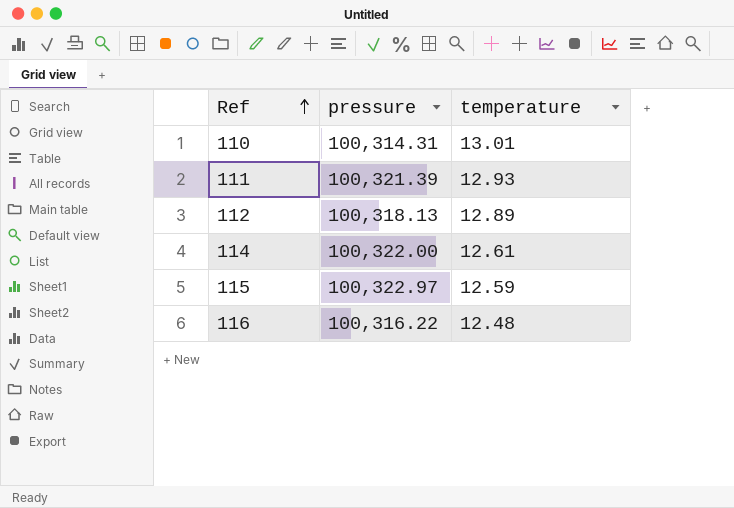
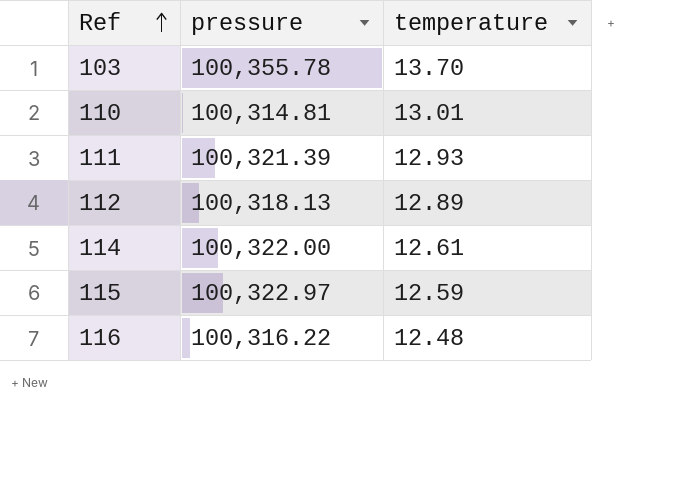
row 103: none -> 100,355.78 | 13.70
110 | pressure: 100,314.31 -> 100,314.81

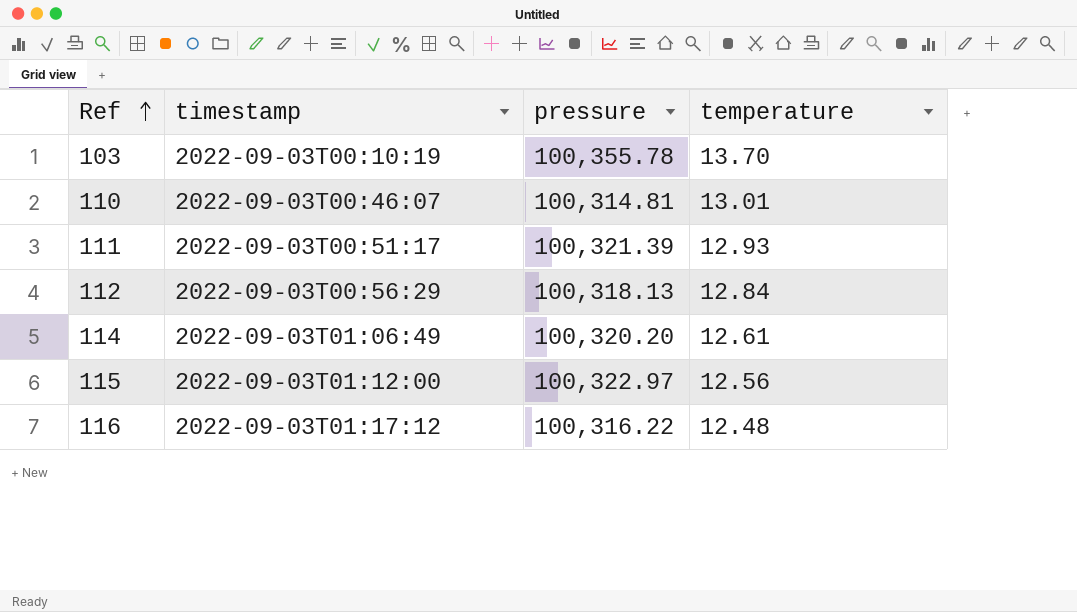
column timestamp | position: none -> 2
112 | temperature: 12.89 -> 12.84
114 | pressure: 100,322.00 -> 100,320.20
115 | temperature: 12.59 -> 12.56

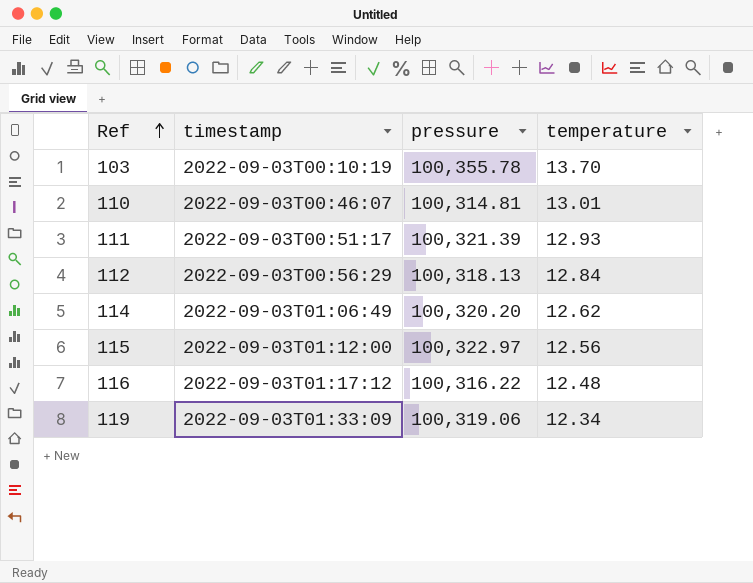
114 | temperature: 12.61 -> 12.62
row 119: none -> 2022-09-03T01:33:09 | 100,319.06 | 12.34

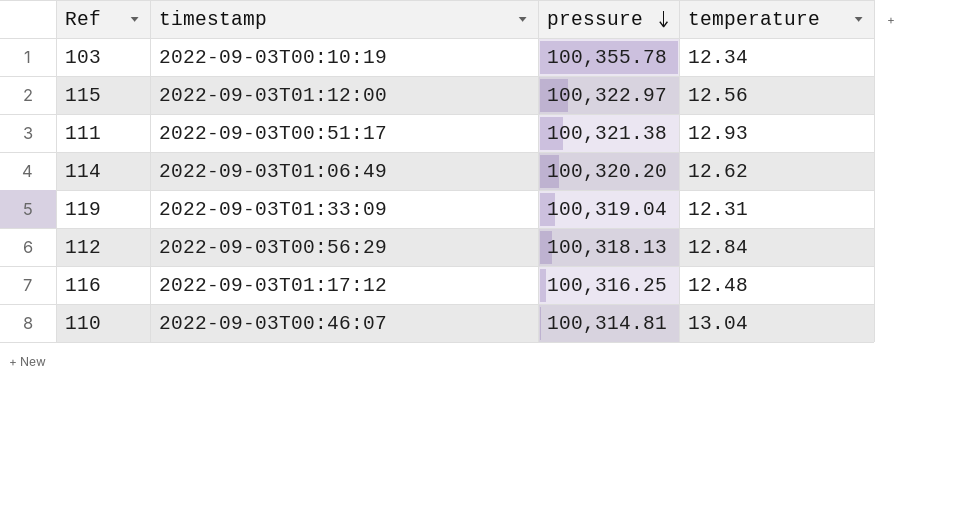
row order: Ref ascending -> pressure descending
103 | temperature: 13.70 -> 12.34
111 | pressure: 100,321.39 -> 100,321.38
119 | pressure: 100,319.06 -> 100,319.04
119 | temperature: 12.34 -> 12.31
116 | pressure: 100,316.22 -> 100,316.25
110 | temperature: 13.01 -> 13.04

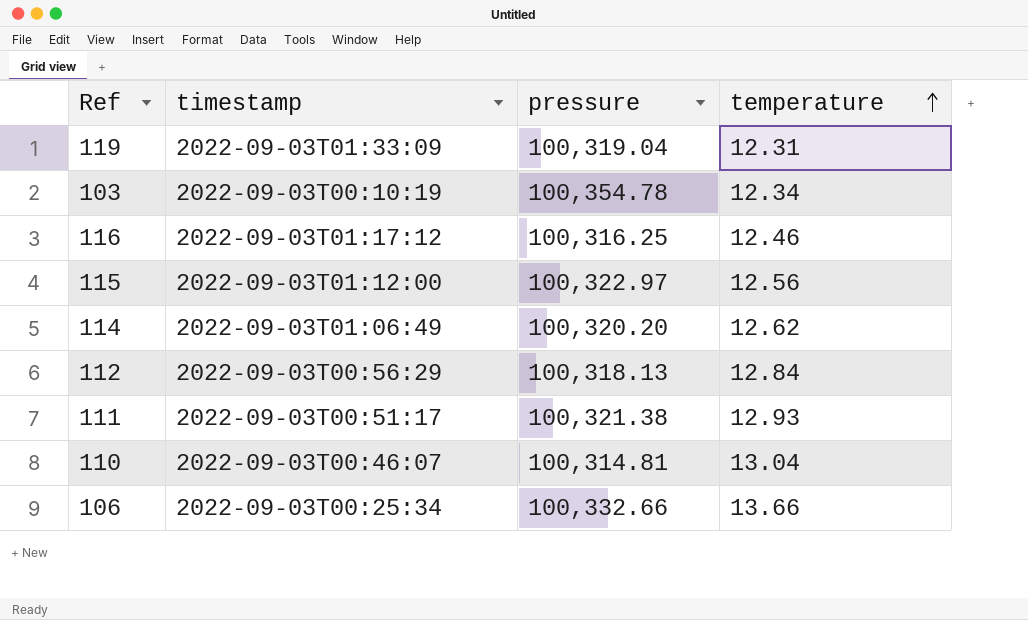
row order: pressure descending -> temperature ascending
103 | pressure: 100,355.78 -> 100,354.78
116 | temperature: 12.48 -> 12.46
row 106: none -> 2022-09-03T00:25:34 | 100,332.66 | 13.66

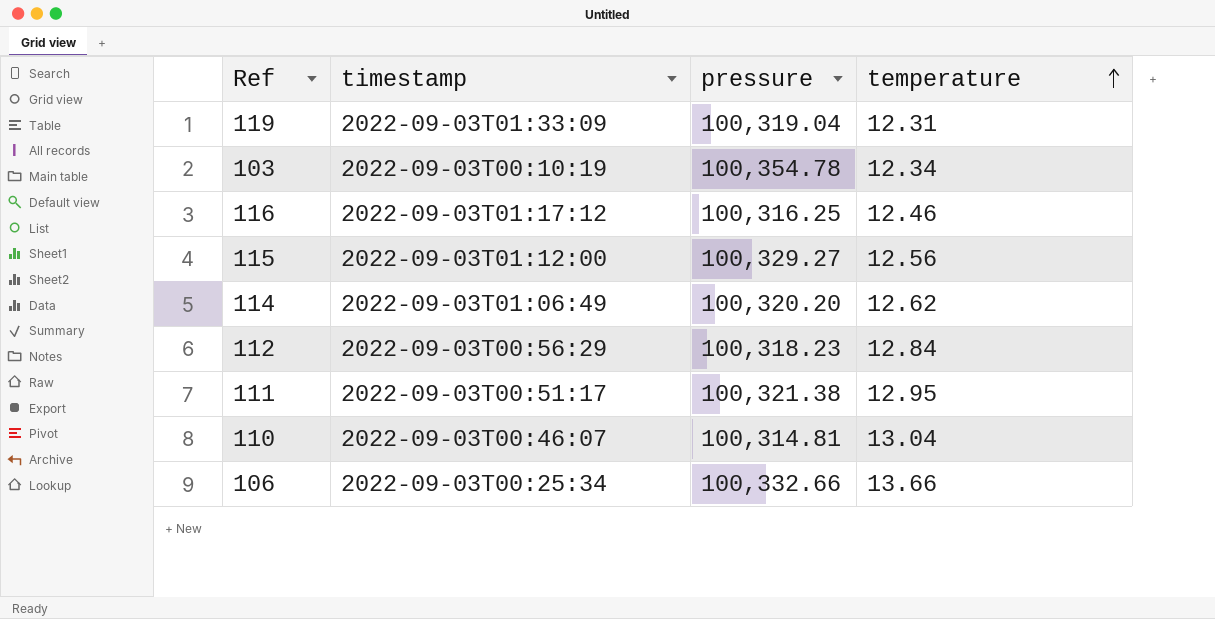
115 | pressure: 100,322.97 -> 100,329.27
112 | pressure: 100,318.13 -> 100,318.23
111 | temperature: 12.93 -> 12.95

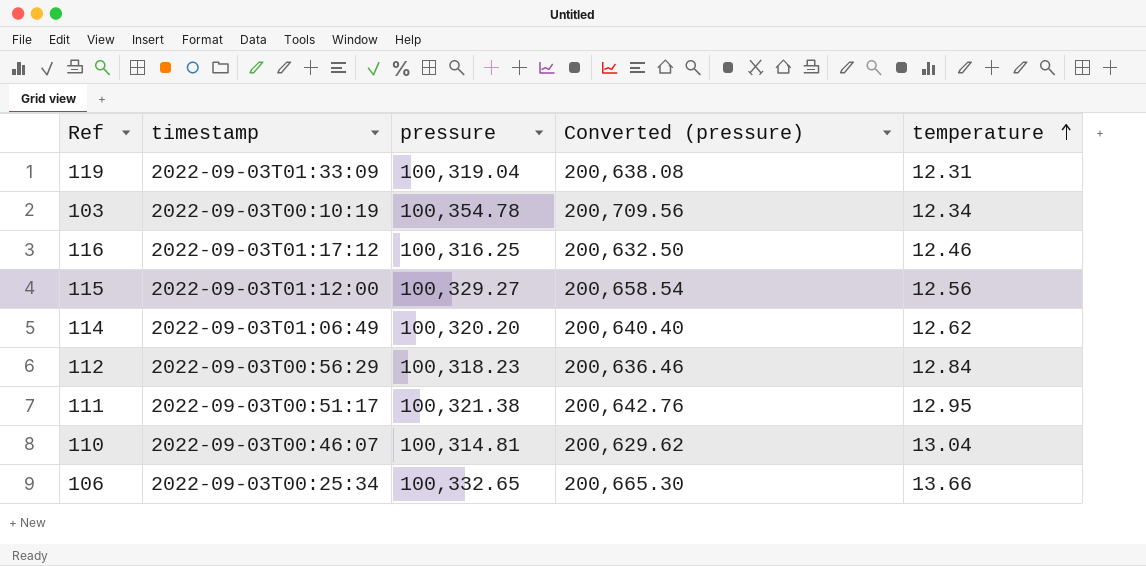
column Converted (pressure) | formula: none -> [pressure] * 2
106 | pressure: 100,332.66 -> 100,332.65

